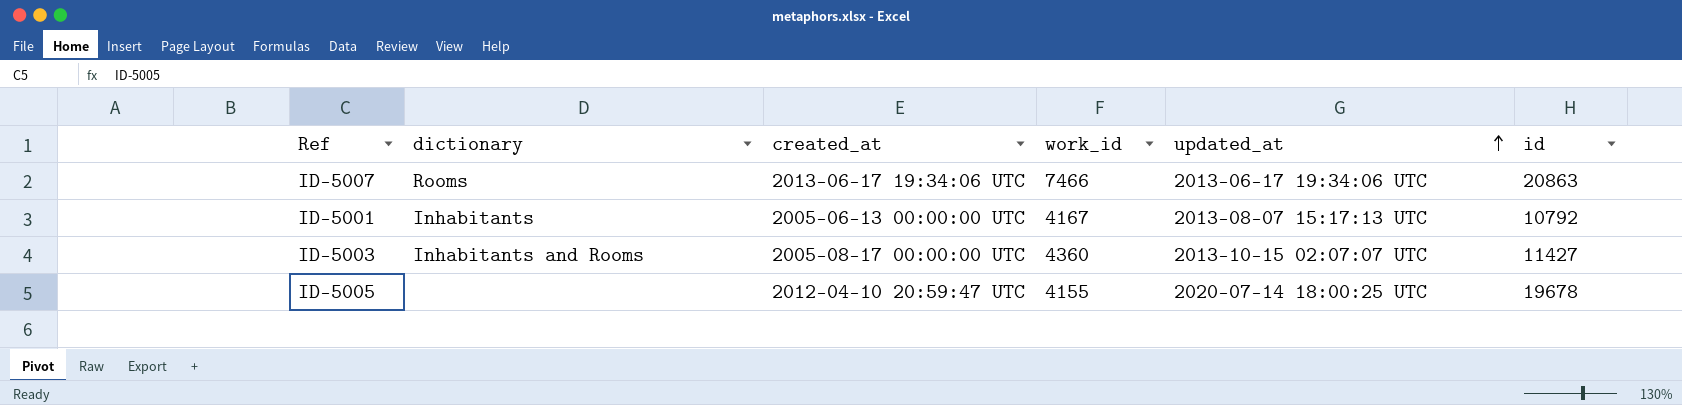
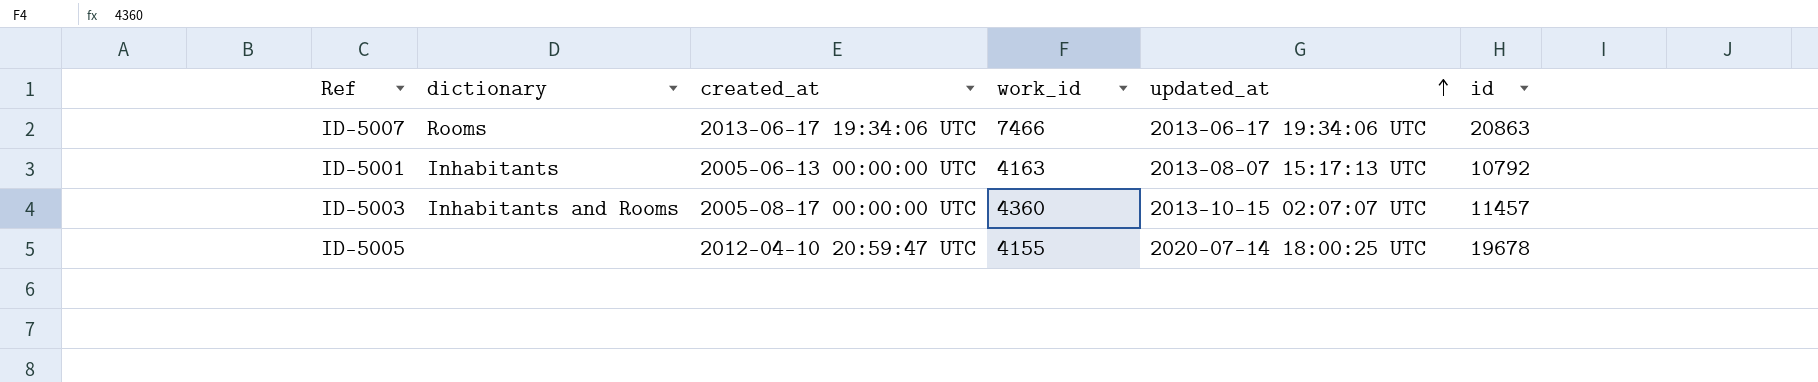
ID-5001 | work_id: 4167 -> 4163
ID-5003 | id: 11427 -> 11457

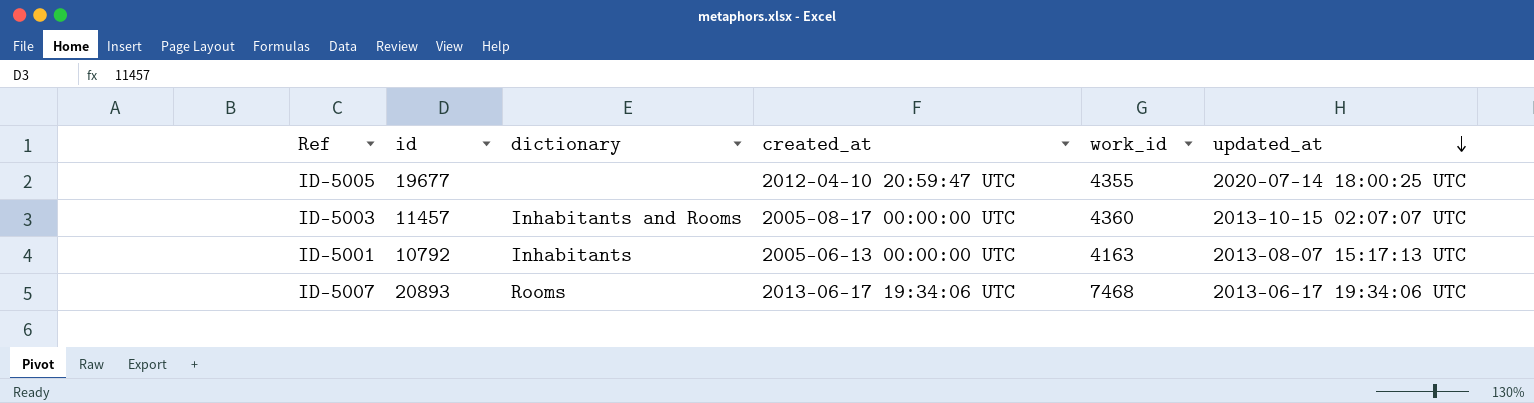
row order: updated_at ascending -> updated_at descending
column id | position: 6 -> 2
ID-5005 | id: 19678 -> 19677
ID-5005 | work_id: 4155 -> 4355
ID-5007 | id: 20863 -> 20893
ID-5007 | work_id: 7466 -> 7468

